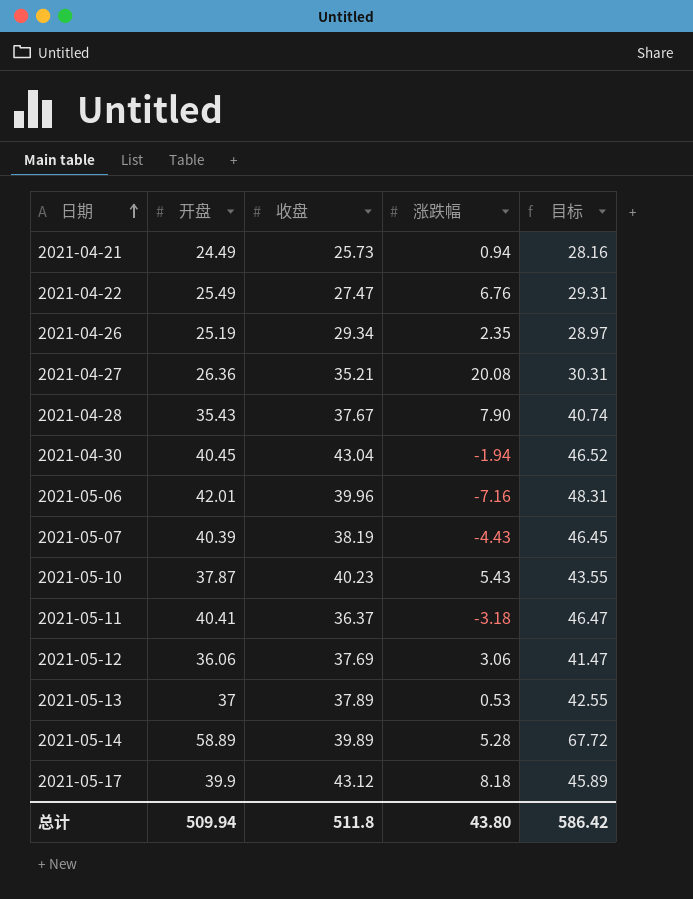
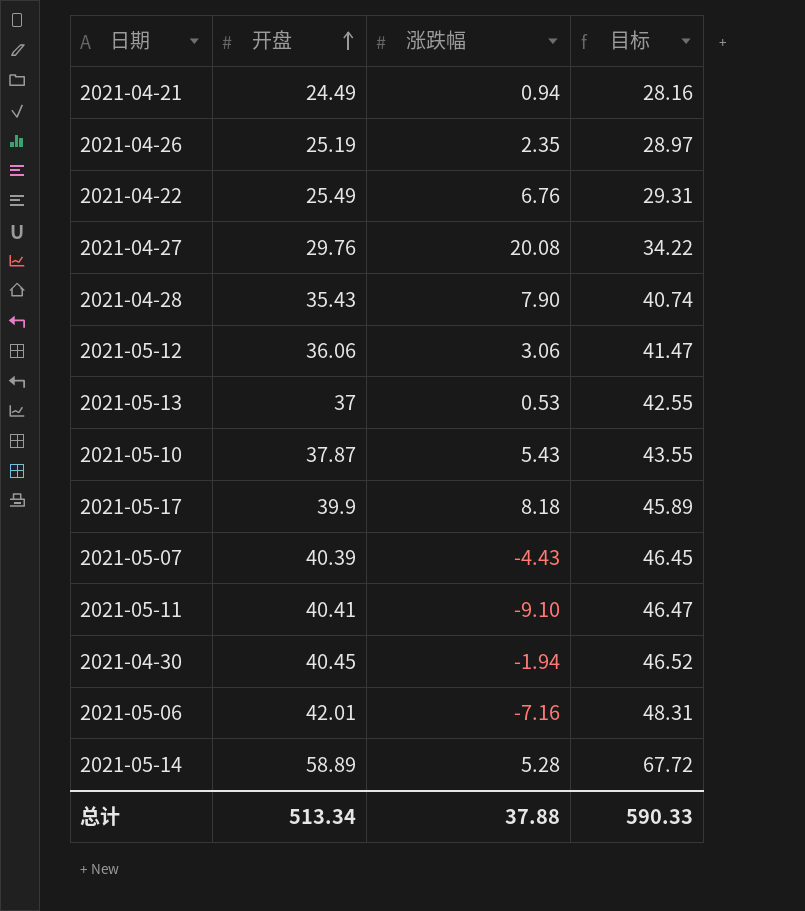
row order: 日期 ascending -> 开盘 ascending
column 收盘 | position: 3 -> none
2021-04-27 | 开盘: 26.36 -> 29.76
2021-04-27 | 目标: 30.31 -> 34.22
2021-05-11 | 涨跌幅: -3.18 -> -9.10
总计 | 开盘: 509.94 -> 513.34
总计 | 涨跌幅: 43.80 -> 37.88
总计 | 目标: 586.42 -> 590.33

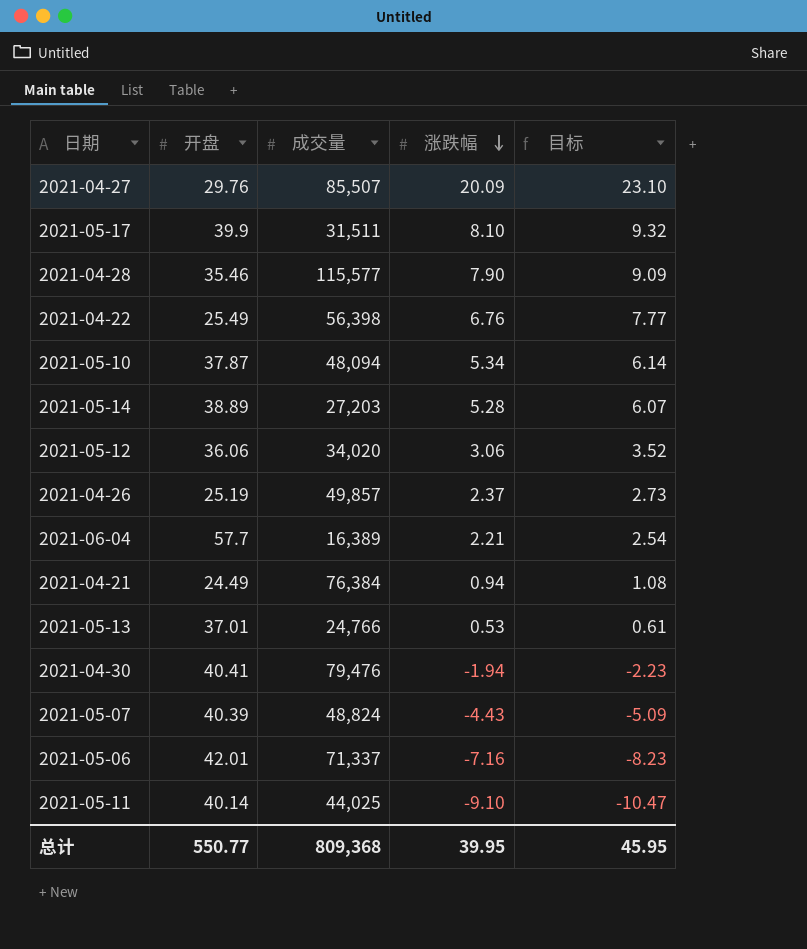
row order: 开盘 ascending -> 涨跌幅 descending
column 成交量 | position: none -> 3
column 目标 | formula: [开盘] * 1.15 -> [涨跌幅] * 1.15
2021-04-27 | 涨跌幅: 20.08 -> 20.09
2021-05-17 | 涨跌幅: 8.18 -> 8.10
2021-04-28 | 开盘: 35.43 -> 35.46
2021-05-10 | 涨跌幅: 5.43 -> 5.34
2021-05-14 | 开盘: 58.89 -> 38.89
2021-04-26 | 涨跌幅: 2.35 -> 2.37
row 2021-06-04: none -> 57.7 | 16,389 | 2.21 | 2.54
2021-05-13 | 开盘: 37 -> 37.01
2021-04-30 | 开盘: 40.45 -> 40.41
2021-05-11 | 开盘: 40.41 -> 40.14
总计 | 开盘: 513.34 -> 550.77
总计 | 涨跌幅: 37.88 -> 39.95
总计 | 目标: 590.33 -> 45.95

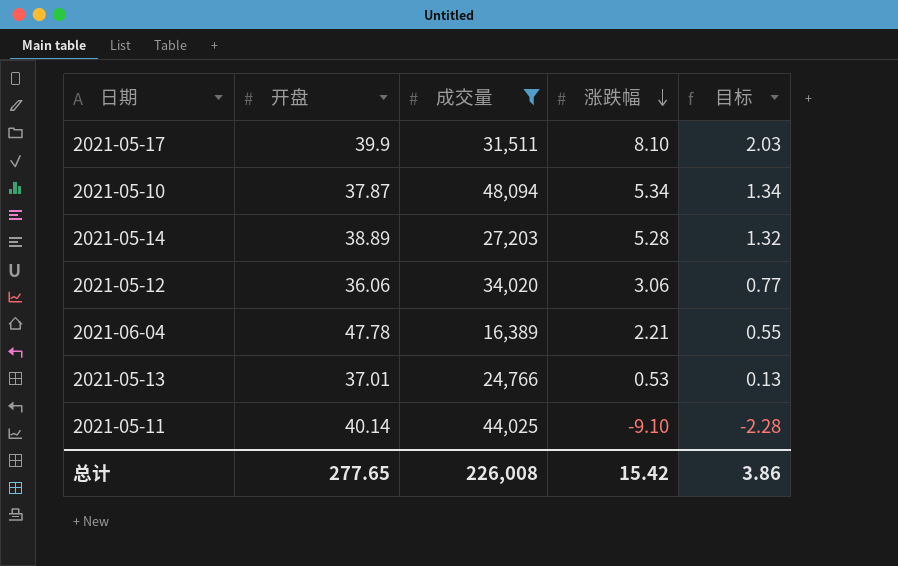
filter: none -> 成交量 <= 48,094
column 目标 | formula: [涨跌幅] * 1.15 -> [涨跌幅] * 0.25
2021-06-04 | 开盘: 57.7 -> 47.78
总计 | 开盘: 550.77 -> 277.65
总计 | 成交量: 809,368 -> 226,008
总计 | 涨跌幅: 39.95 -> 15.42
总计 | 目标: 45.95 -> 3.86

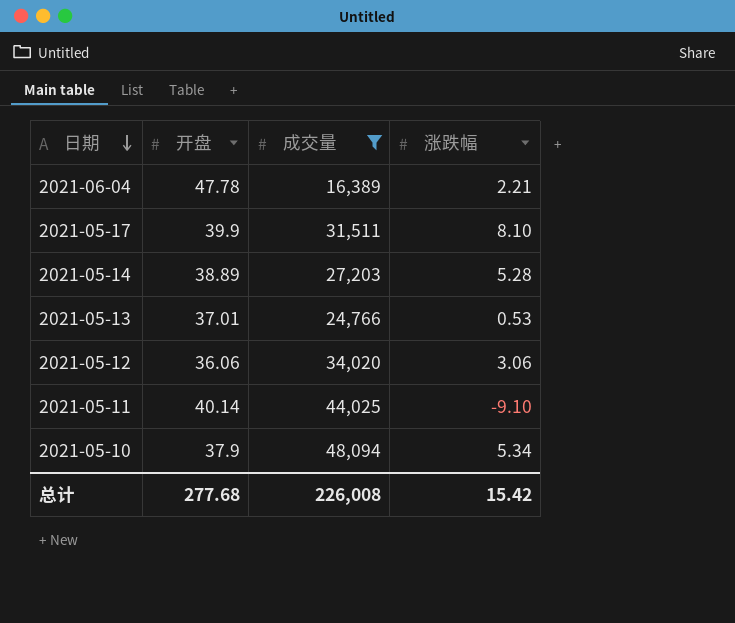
row order: 涨跌幅 descending -> 日期 descending
column 目标 | formula: [涨跌幅] * 0.25 -> none
2021-05-10 | 开盘: 37.87 -> 37.9
总计 | 开盘: 277.65 -> 277.68

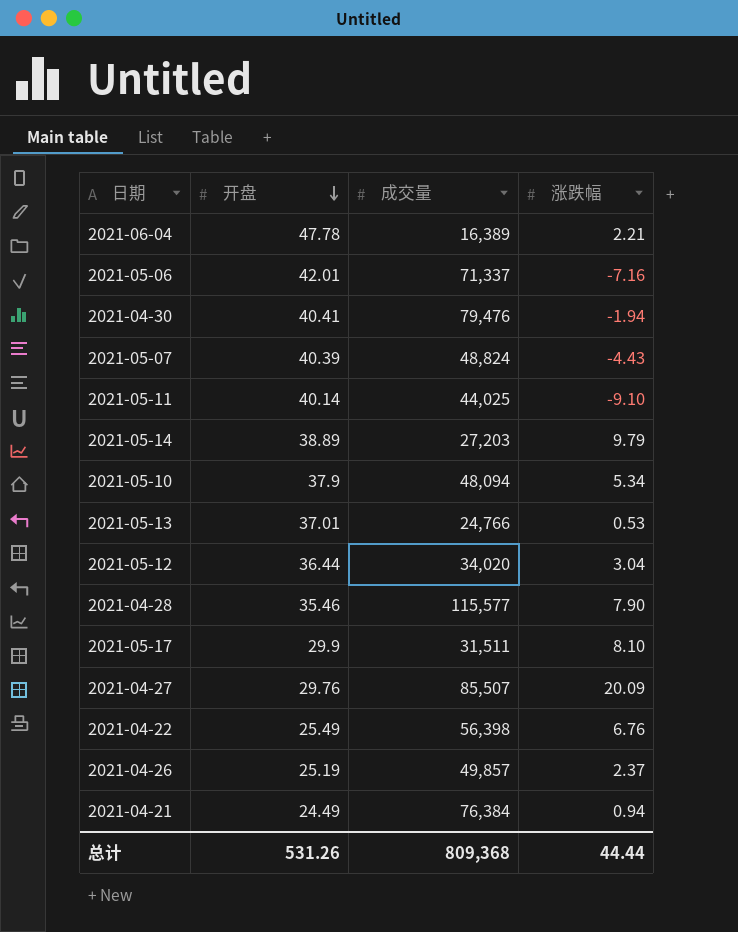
filter: 成交量 <= 48,094 -> none
row order: 日期 descending -> 开盘 descending
2021-05-14 | 涨跌幅: 5.28 -> 9.79
2021-05-12 | 开盘: 36.06 -> 36.44
2021-05-12 | 涨跌幅: 3.06 -> 3.04
2021-05-17 | 开盘: 39.9 -> 29.9
总计 | 开盘: 277.68 -> 531.26
总计 | 成交量: 226,008 -> 809,368
总计 | 涨跌幅: 15.42 -> 44.44

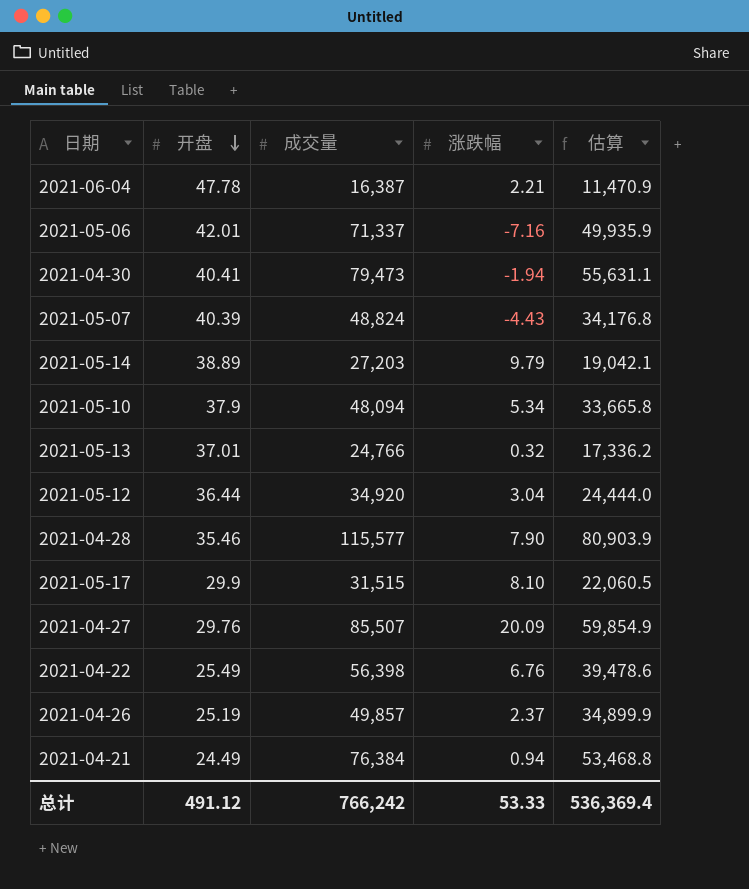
column 估算 | formula: none -> [成交量] * 0.7
row 2021-05-11: 40.14 | 44,025 | -9.10 -> none
2021-06-04 | 成交量: 16,389 -> 16,387
2021-04-30 | 成交量: 79,476 -> 79,473
2021-05-13 | 涨跌幅: 0.53 -> 0.32
2021-05-12 | 成交量: 34,020 -> 34,920
2021-05-17 | 成交量: 31,511 -> 31,515
总计 | 开盘: 531.26 -> 491.12
总计 | 成交量: 809,368 -> 766,242
总计 | 涨跌幅: 44.44 -> 53.33

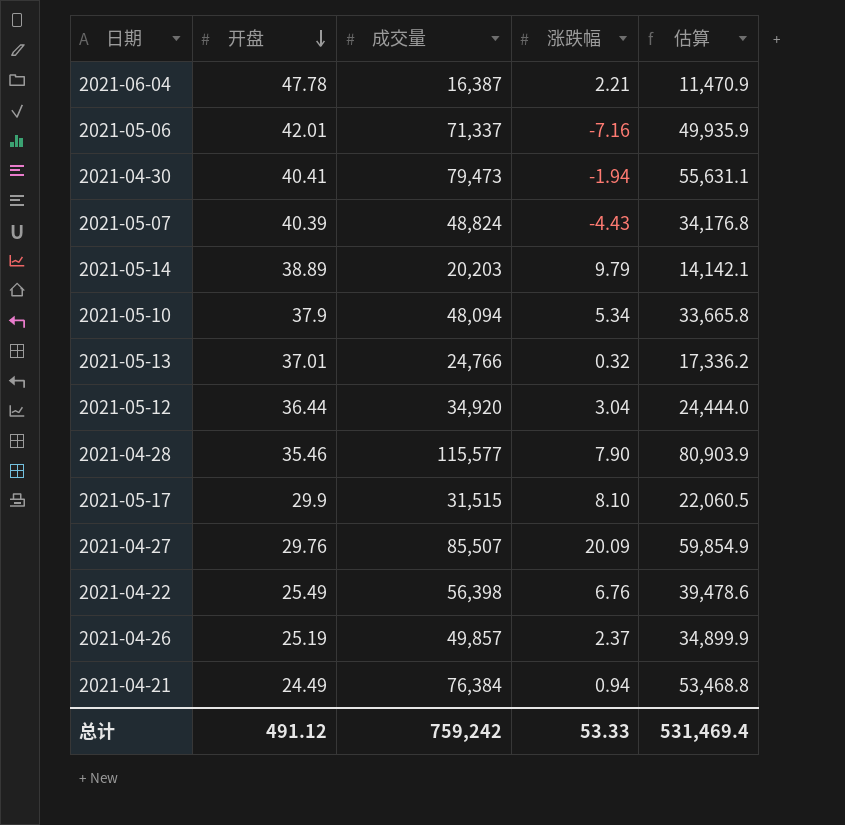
2021-05-14 | 成交量: 27,203 -> 20,203
2021-05-14 | 估算: 19,042.1 -> 14,142.1
总计 | 成交量: 766,242 -> 759,242
总计 | 估算: 536,369.4 -> 531,469.4

